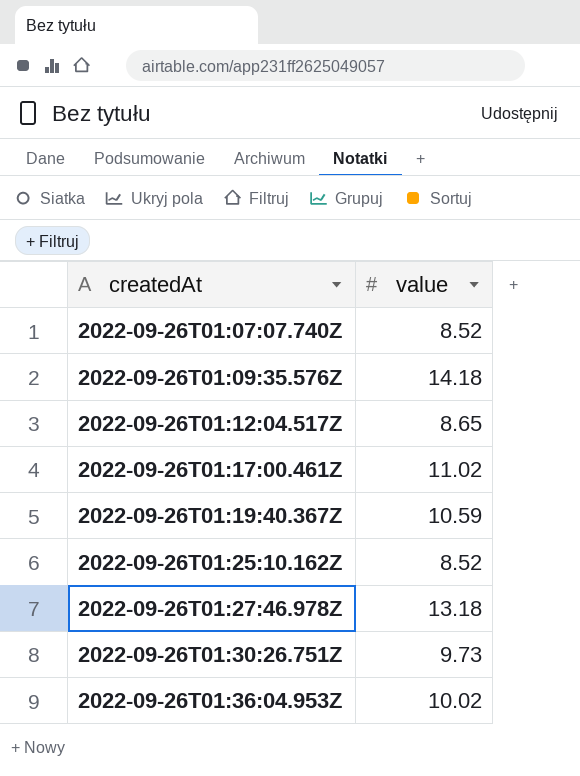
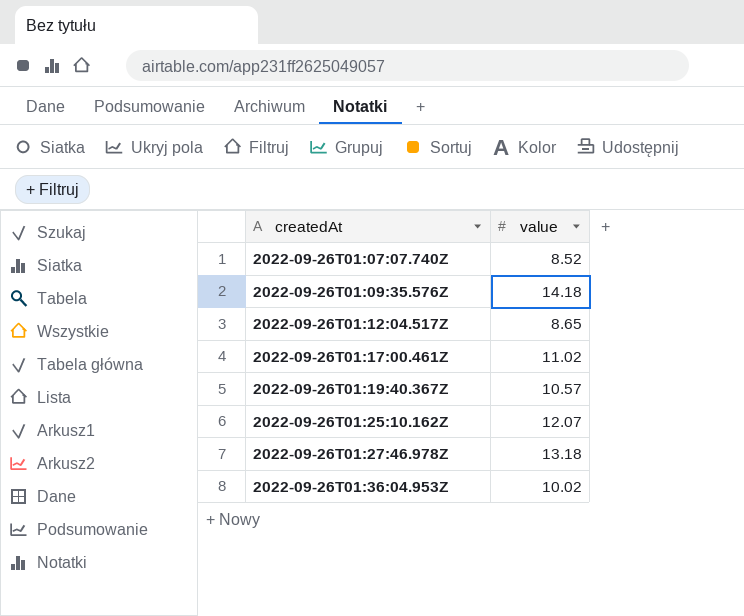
row 2022-09-26T01:30:26.751Z: 9.73 -> none
2022-09-26T01:19:40.367Z | value: 10.59 -> 10.57
2022-09-26T01:25:10.162Z | value: 8.52 -> 12.07

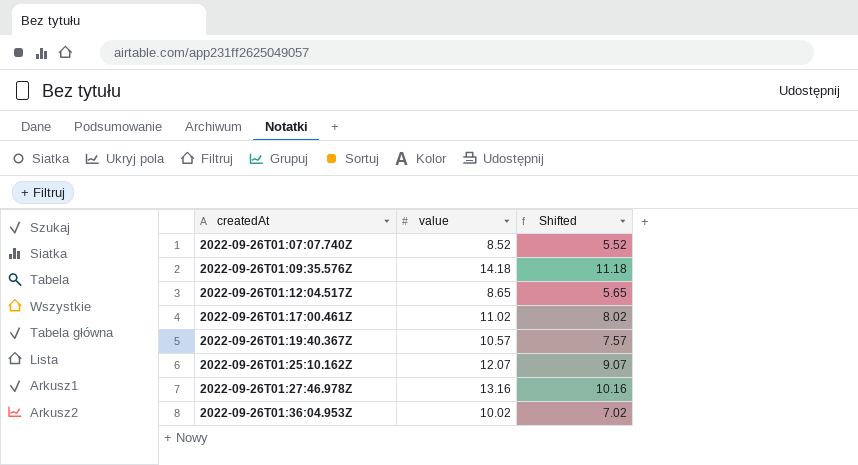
column Shifted | formula: none -> [value] - 3
2022-09-26T01:27:46.978Z | value: 13.18 -> 13.16

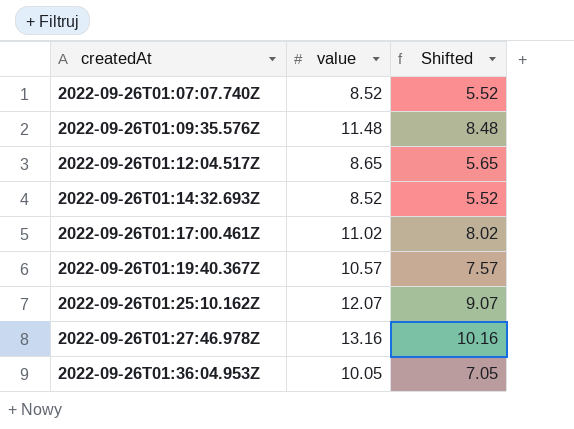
2022-09-26T01:09:35.576Z | value: 14.18 -> 11.48
2022-09-26T01:09:35.576Z | Shifted: 11.18 -> 8.48
row 2022-09-26T01:14:32.693Z: none -> 8.52 | 5.52
2022-09-26T01:36:04.953Z | value: 10.02 -> 10.05
2022-09-26T01:36:04.953Z | Shifted: 7.02 -> 7.05

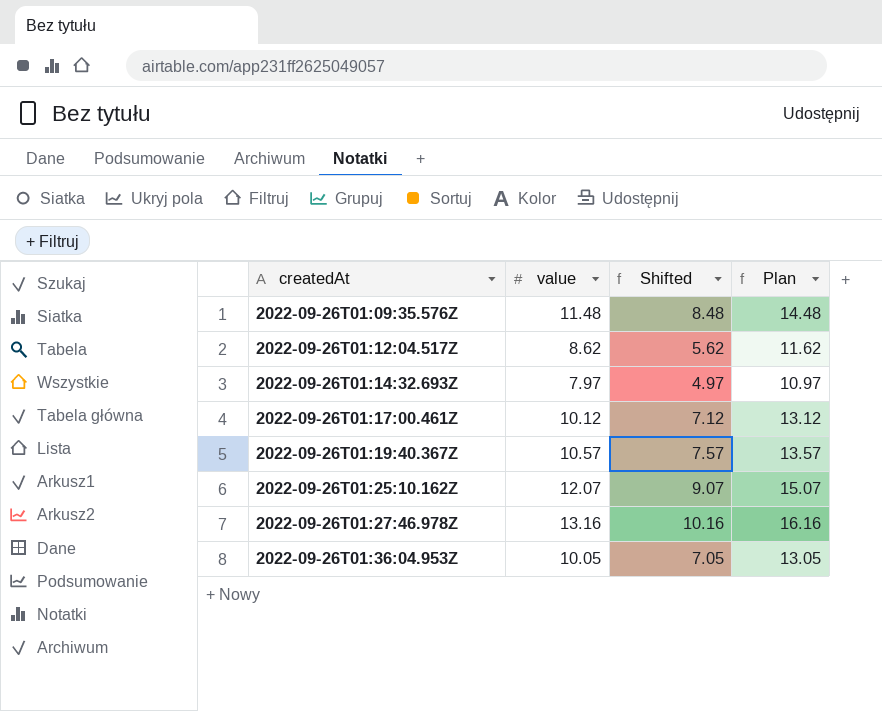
column Plan | formula: none -> [value] + 3
row 2022-09-26T01:07:07.740Z: 8.52 | 5.52 -> none
2022-09-26T01:12:04.517Z | value: 8.65 -> 8.62
2022-09-26T01:12:04.517Z | Shifted: 5.65 -> 5.62
2022-09-26T01:14:32.693Z | value: 8.52 -> 7.97
2022-09-26T01:14:32.693Z | Shifted: 5.52 -> 4.97
2022-09-26T01:17:00.461Z | value: 11.02 -> 10.12
2022-09-26T01:17:00.461Z | Shifted: 8.02 -> 7.12

